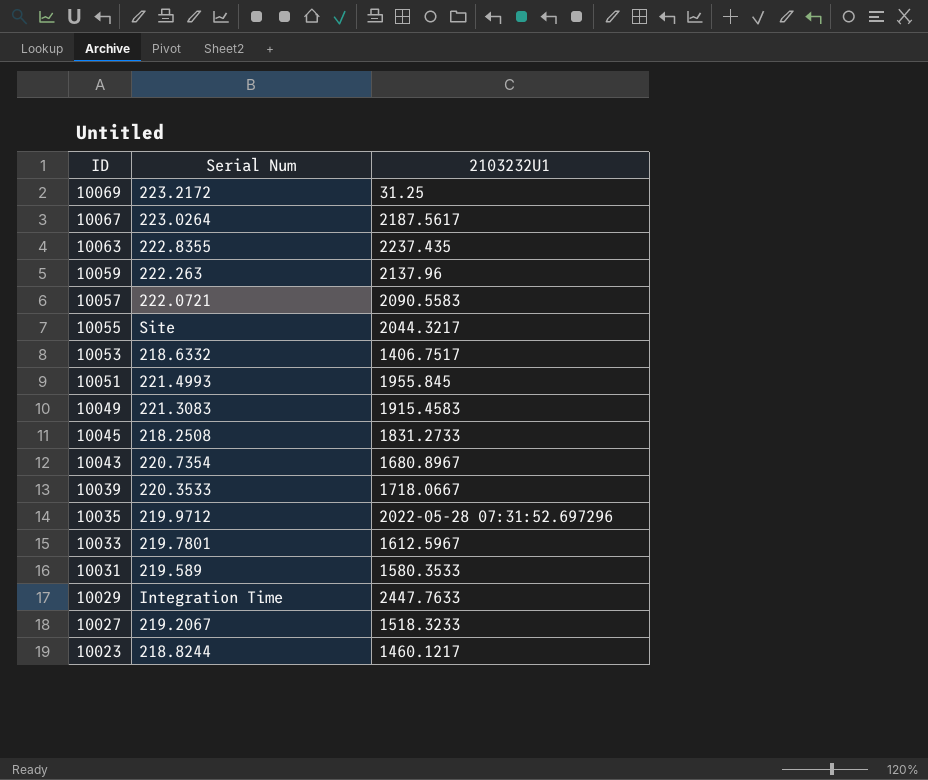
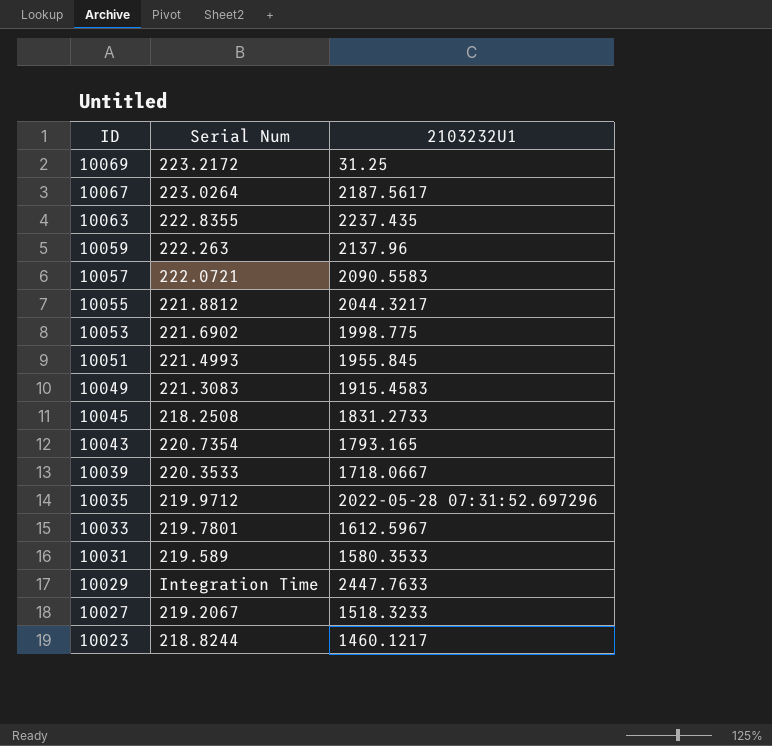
10055 | Serial Num: Site -> 221.8812
10053 | Serial Num: 218.6332 -> 221.6902
10053 | 2103232U1: 1406.7517 -> 1998.775
10043 | 2103232U1: 1680.8967 -> 1793.165

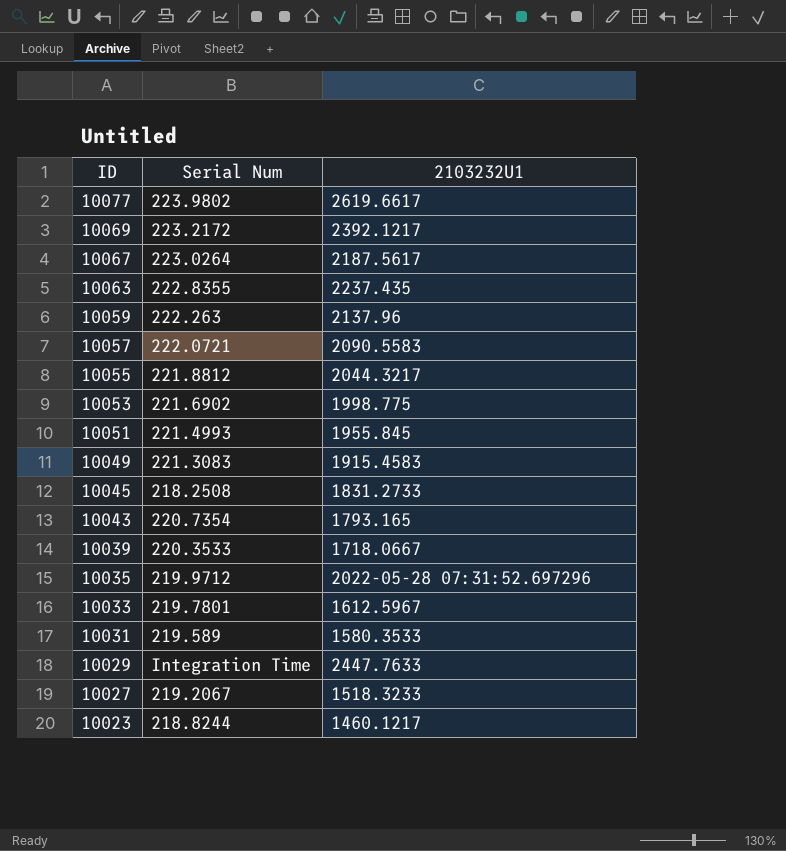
row 10077: none -> 223.9802 | 2619.6617
10069 | 2103232U1: 31.25 -> 2392.1217

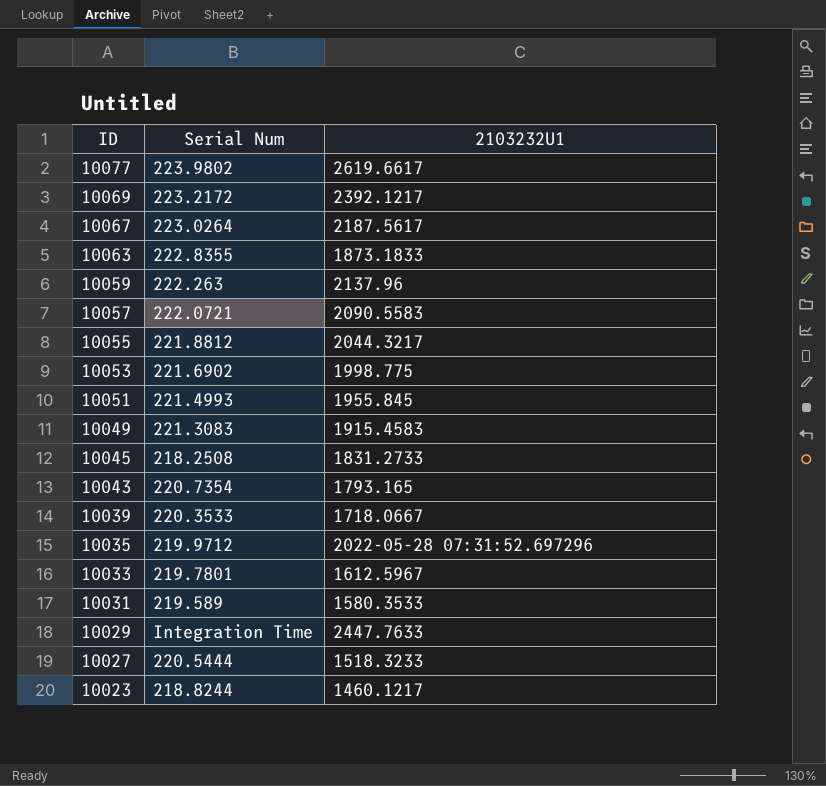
10063 | 2103232U1: 2237.435 -> 1873.1833
10027 | Serial Num: 219.2067 -> 220.5444

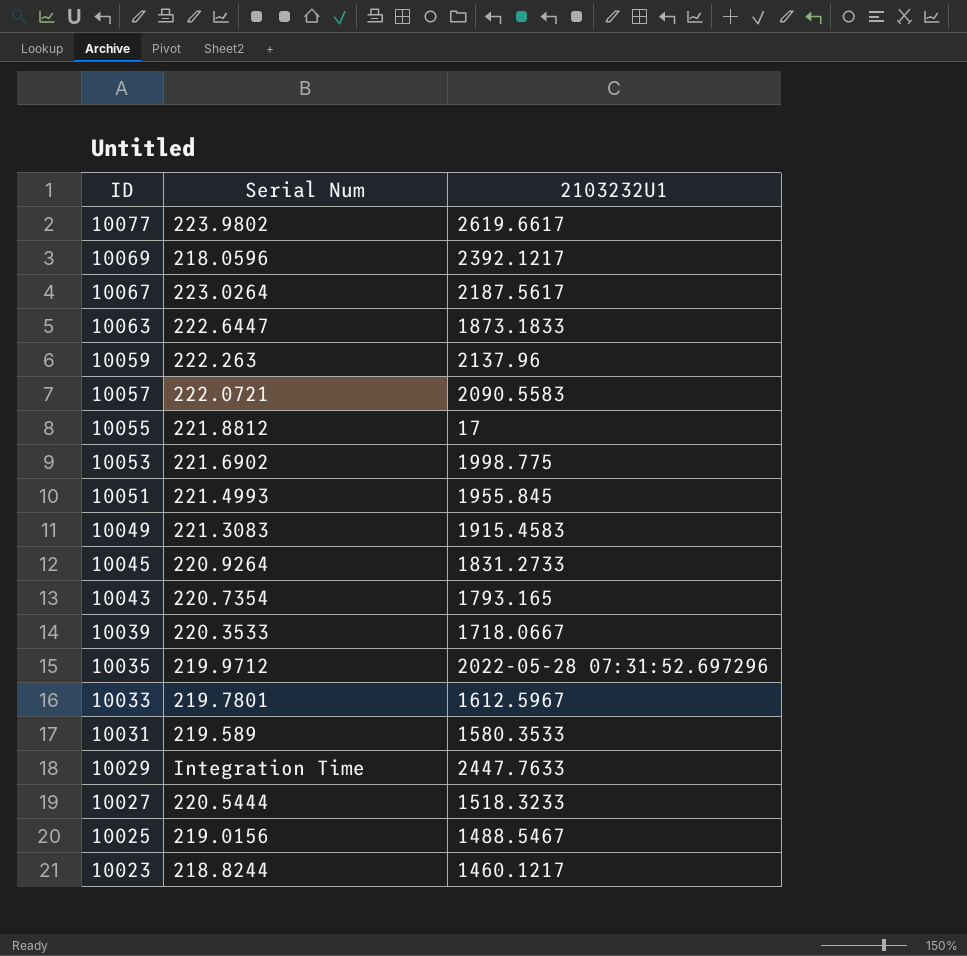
10069 | Serial Num: 223.2172 -> 218.0596
10063 | Serial Num: 222.8355 -> 222.6447
10055 | 2103232U1: 2044.3217 -> 17
10045 | Serial Num: 218.2508 -> 220.9264
row 10025: none -> 219.0156 | 1488.5467

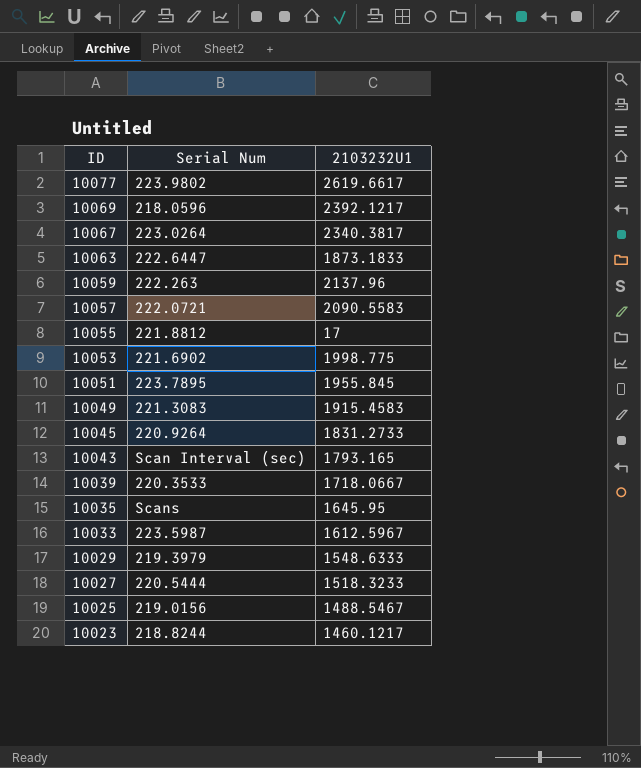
row 10031: 219.589 | 1580.3533 -> none
10067 | 2103232U1: 2187.5617 -> 2340.3817
10051 | Serial Num: 221.4993 -> 223.7895
10043 | Serial Num: 220.7354 -> Scan Interval (sec)
10035 | Serial Num: 219.9712 -> Scans
10035 | 2103232U1: 2022-05-28 07:31:52.697296 -> 1645.95
10033 | Serial Num: 219.7801 -> 223.5987
10029 | Serial Num: Integration Time -> 219.3979
10029 | 2103232U1: 2447.7633 -> 1548.6333

